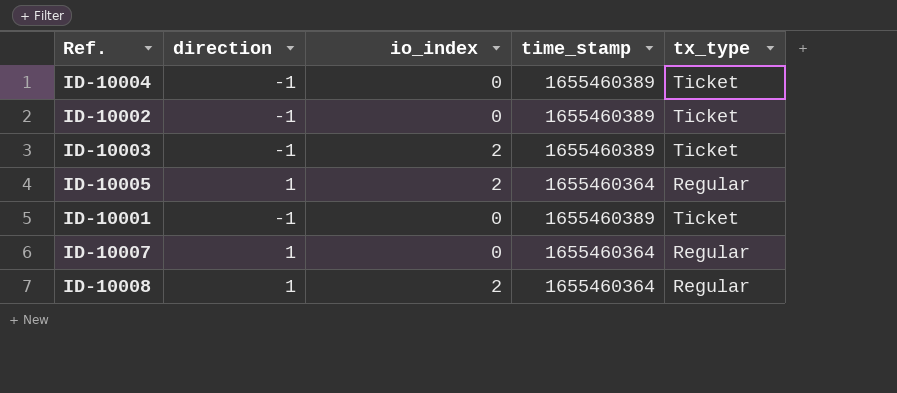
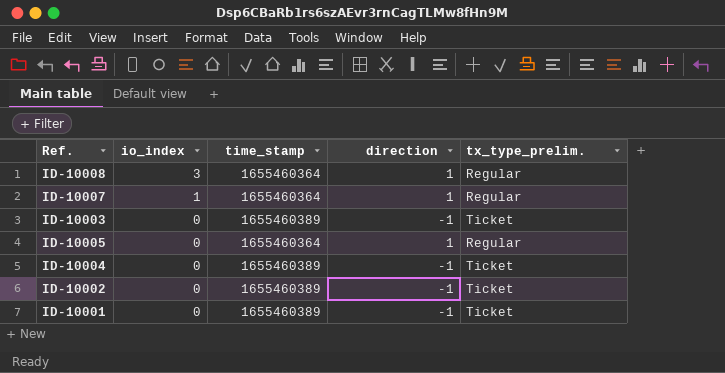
row order: none -> io_index descending
column direction | position: 2 -> 4
column name: tx_type -> tx_type_prelim.
ID-10008 | io_index: 2 -> 3
ID-10007 | io_index: 0 -> 1
ID-10003 | io_index: 2 -> 0
ID-10005 | io_index: 2 -> 0

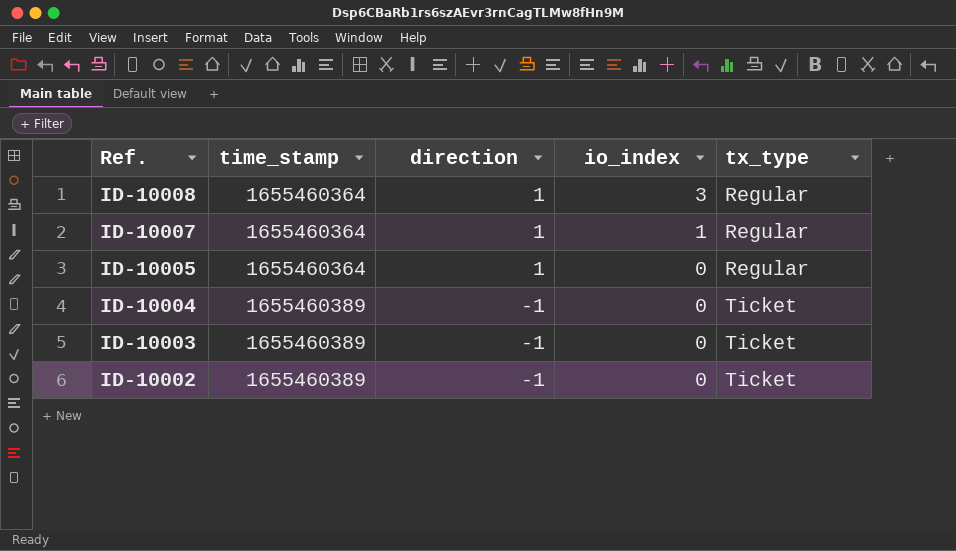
row order: io_index descending -> Ref. descending
column io_index | position: 2 -> 4
column name: tx_type_prelim. -> tx_type
row ID-10001: 0 | 1655460389 | -1 | Ticket -> none

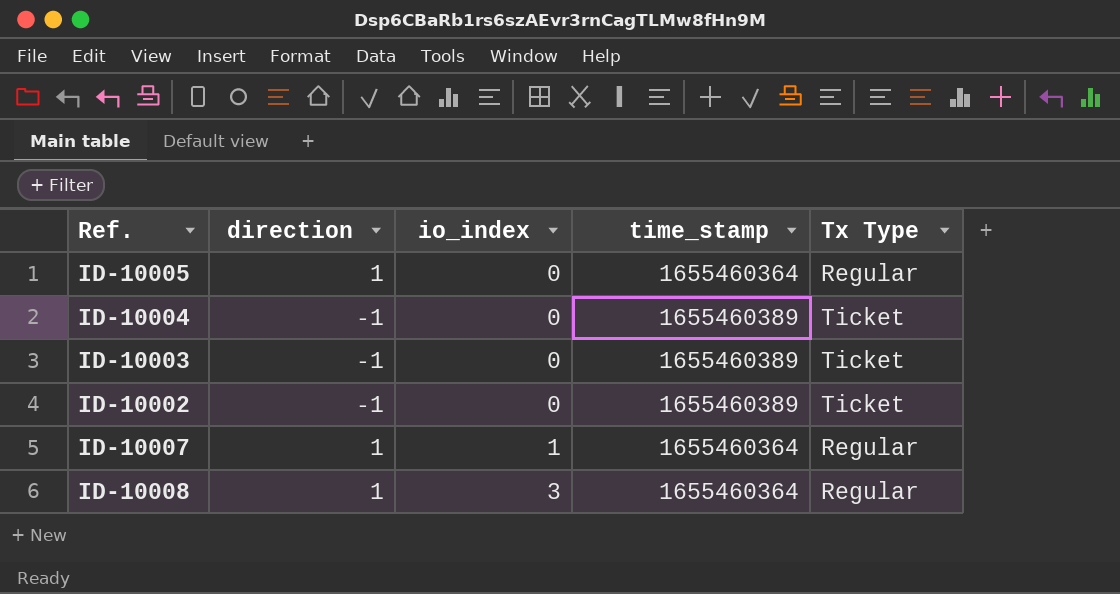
row order: Ref. descending -> io_index ascending
column time_stamp | position: 2 -> 4
column name: tx_type -> Tx Type

